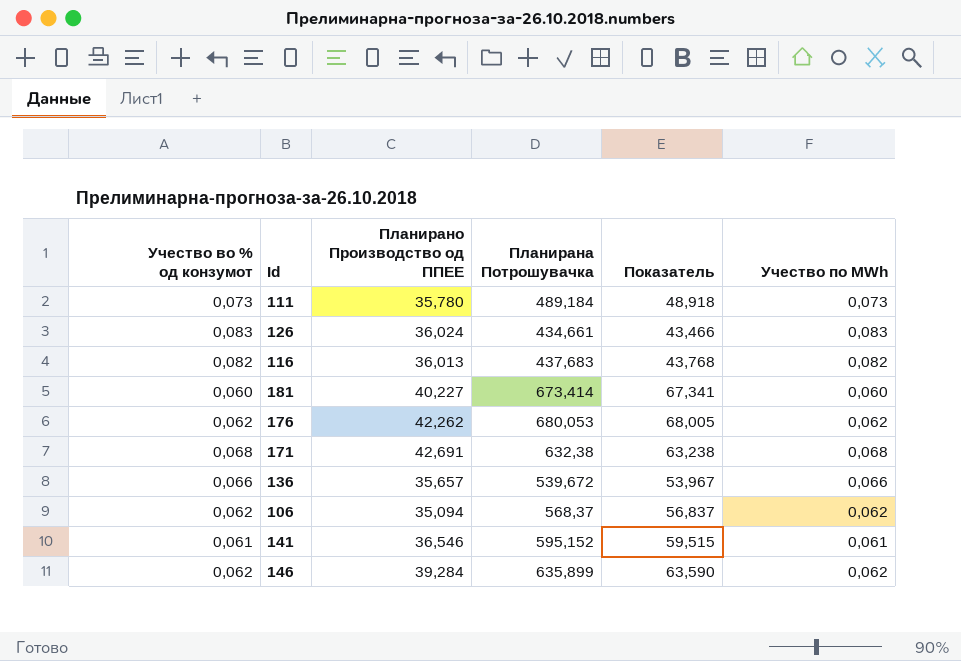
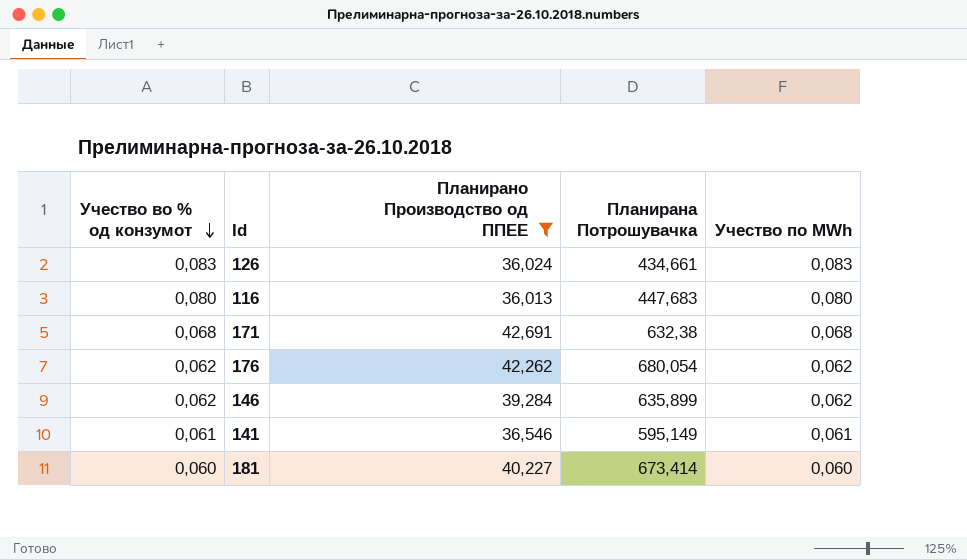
filter: none -> Планирано Производство од ППЕЕ >= 36,013
row order: none -> Учество во % од конзумот descending
column Показатель | formula: [Планирана Потрошувачка] * 0,1 -> none
116 | Учество во % од конзумот: 0,082 -> 0,080
116 | Планирана Потрошувачка: 437,683 -> 447,683
116 | Учество по MWh: 0,082 -> 0,080
176 | Планирана Потрошувачка: 680,053 -> 680,054
141 | Планирана Потрошувачка: 595,152 -> 595,149

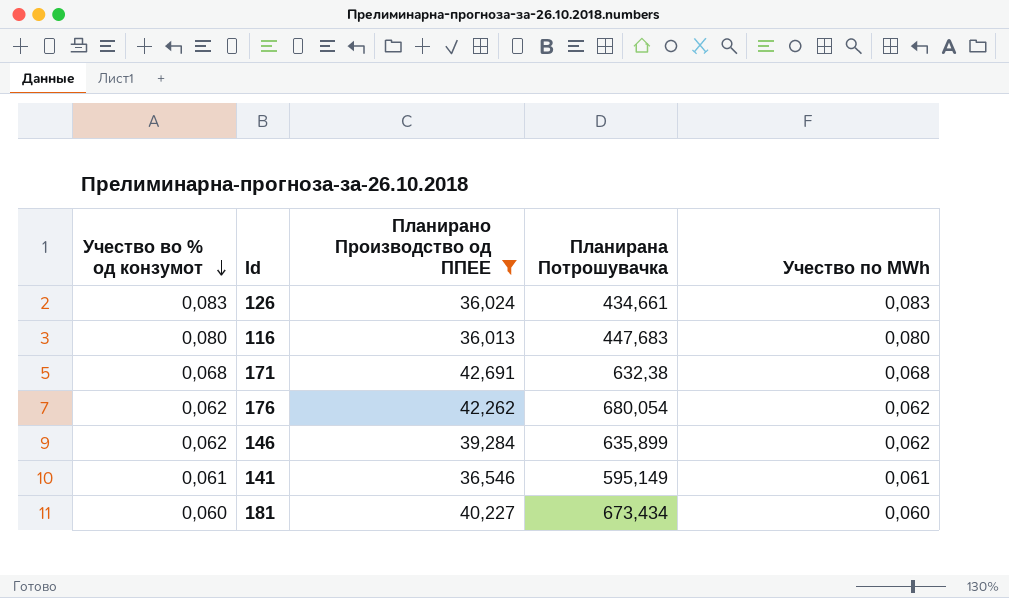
181 | Планирана Потрошувачка: 673,414 -> 673,434

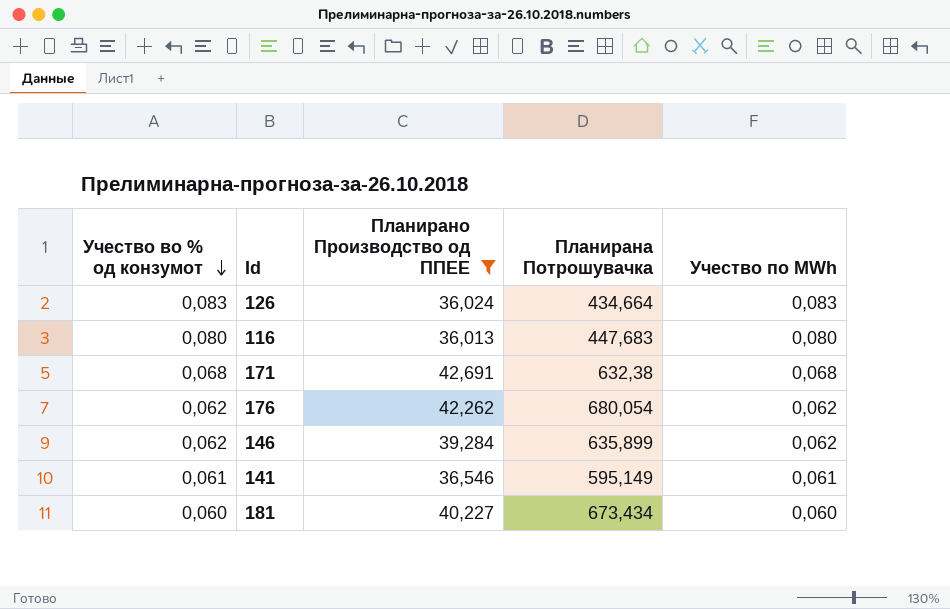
126 | Планирана Потрошувачка: 434,661 -> 434,664

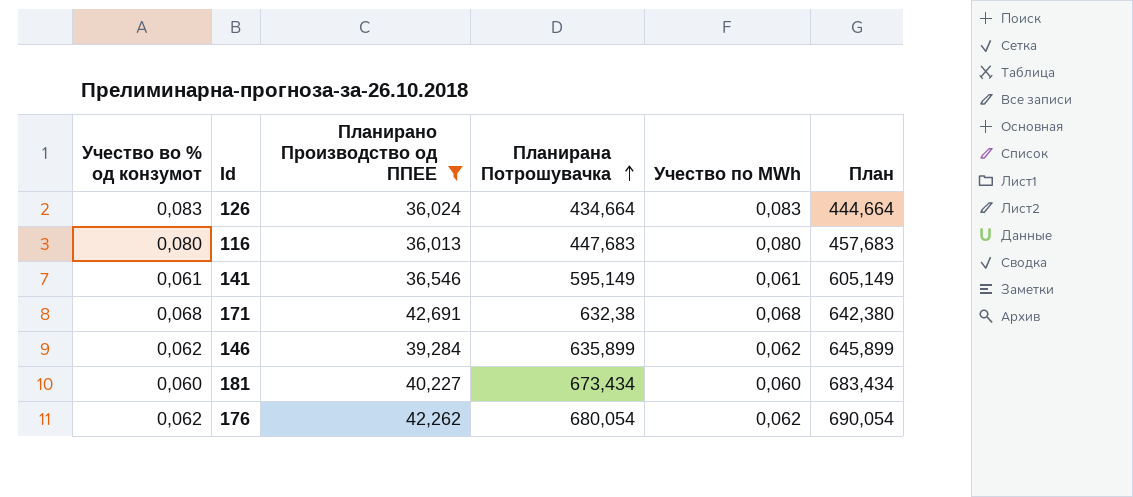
row order: Учество во % од конзумот descending -> Планирана Потрошувачка ascending
column План | formula: none -> [Планирана Потрошувачка] + 10

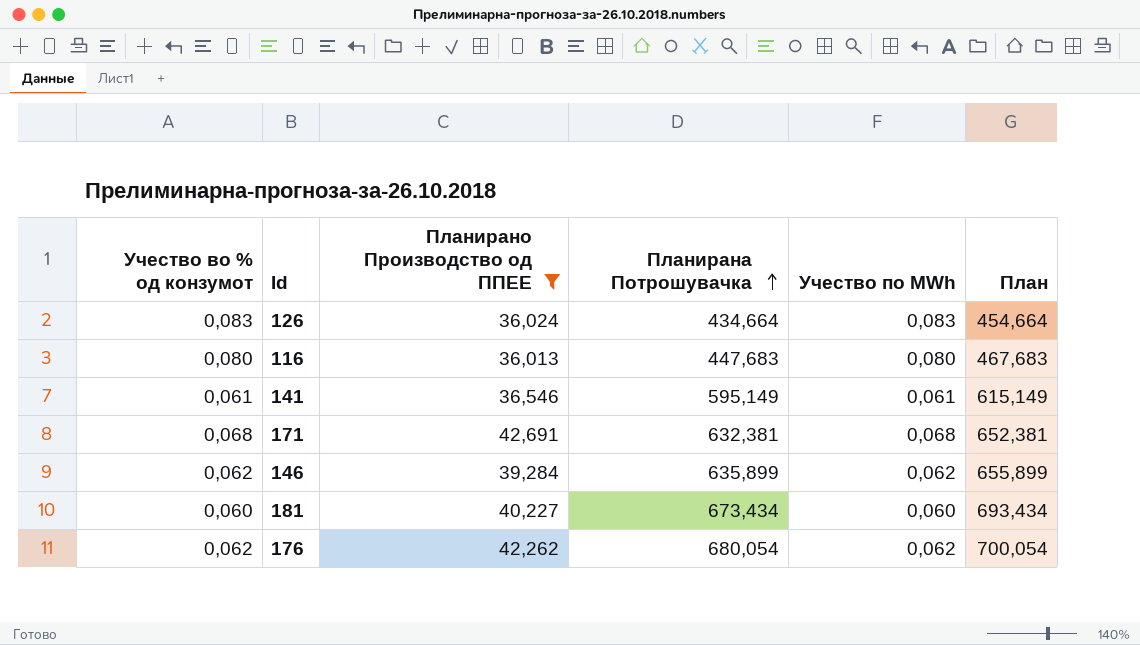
column План | formula: [Планирана Потрошувачка] + 10 -> [Планирана Потрошувачка] + 20
171 | Планирана Потрошувачка: 632,38 -> 632,381

